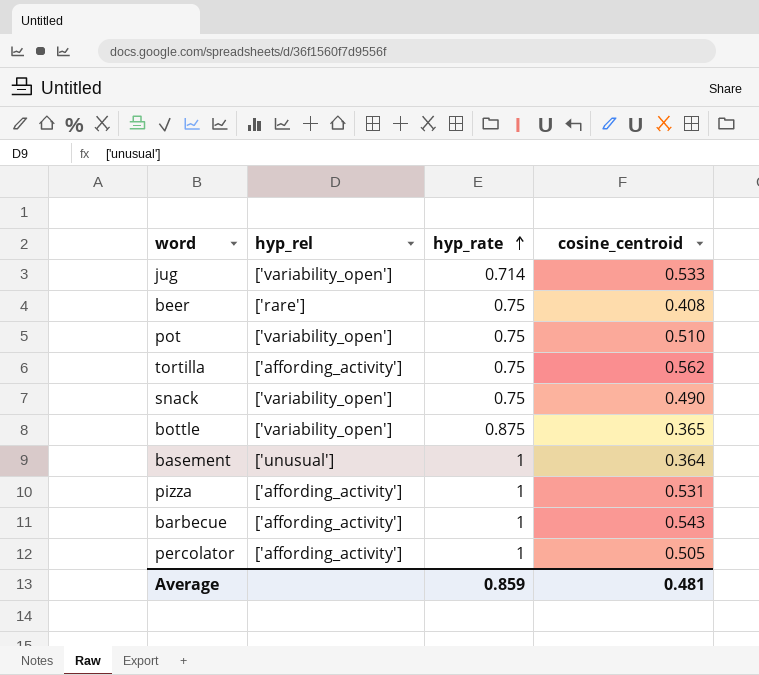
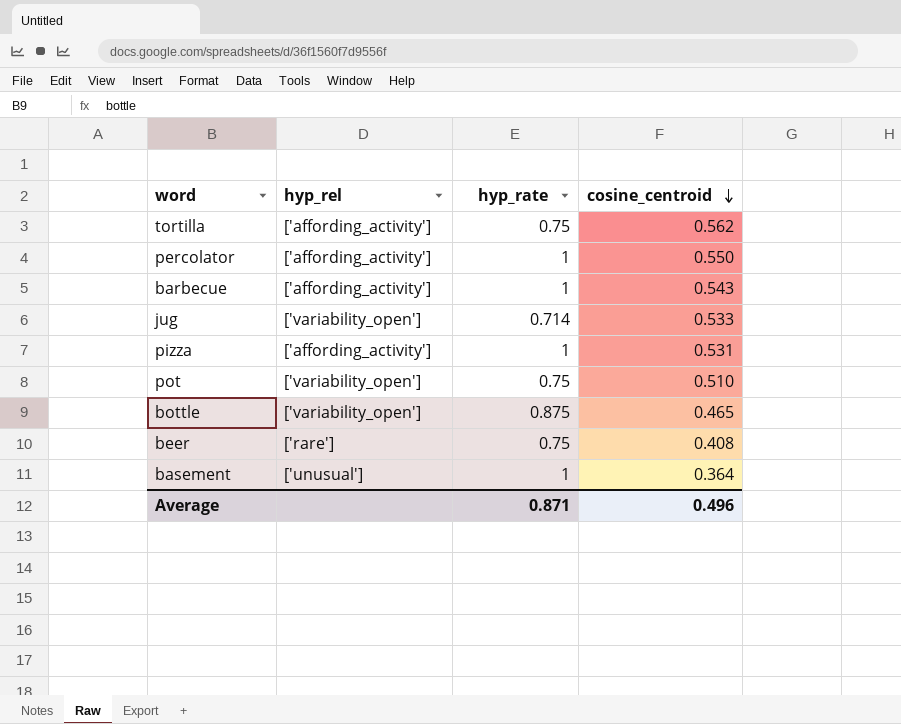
row order: hyp_rate ascending -> cosine_centroid descending
row snack: ['variability_open'] | 0.75 | 0.490 -> none
percolator | cosine_centroid: 0.505 -> 0.550
bottle | cosine_centroid: 0.365 -> 0.465
Average | hyp_rate: 0.859 -> 0.871
Average | cosine_centroid: 0.481 -> 0.496

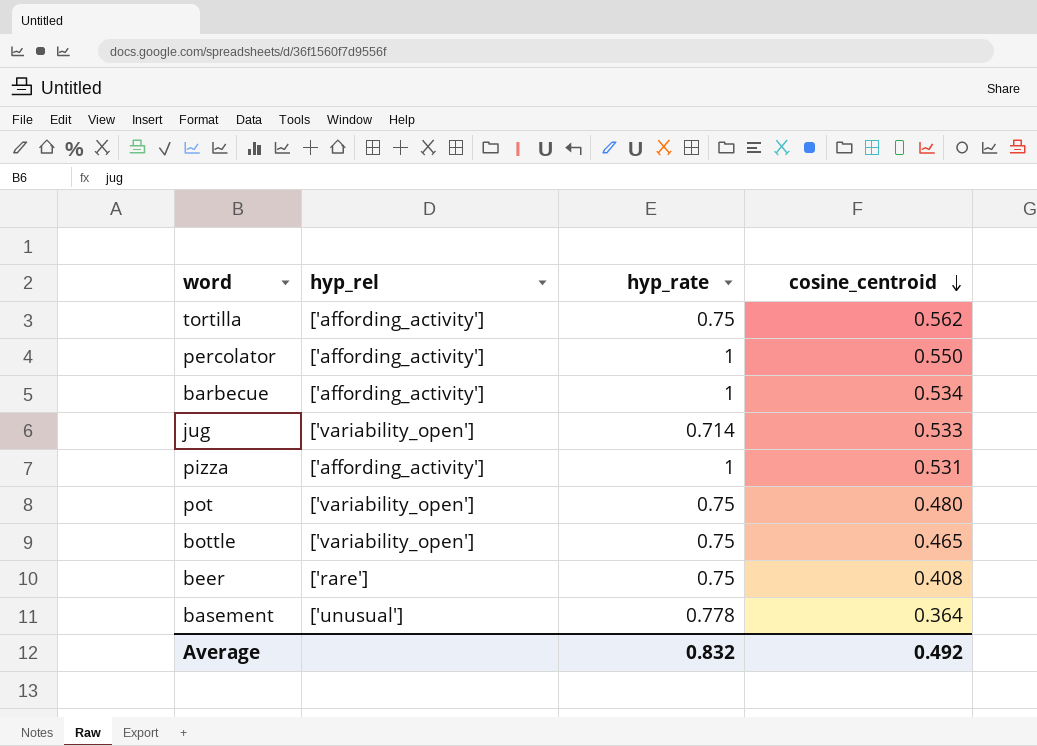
barbecue | cosine_centroid: 0.543 -> 0.534
pot | cosine_centroid: 0.510 -> 0.480
bottle | hyp_rate: 0.875 -> 0.75
basement | hyp_rate: 1 -> 0.778
Average | hyp_rate: 0.871 -> 0.832
Average | cosine_centroid: 0.496 -> 0.492

